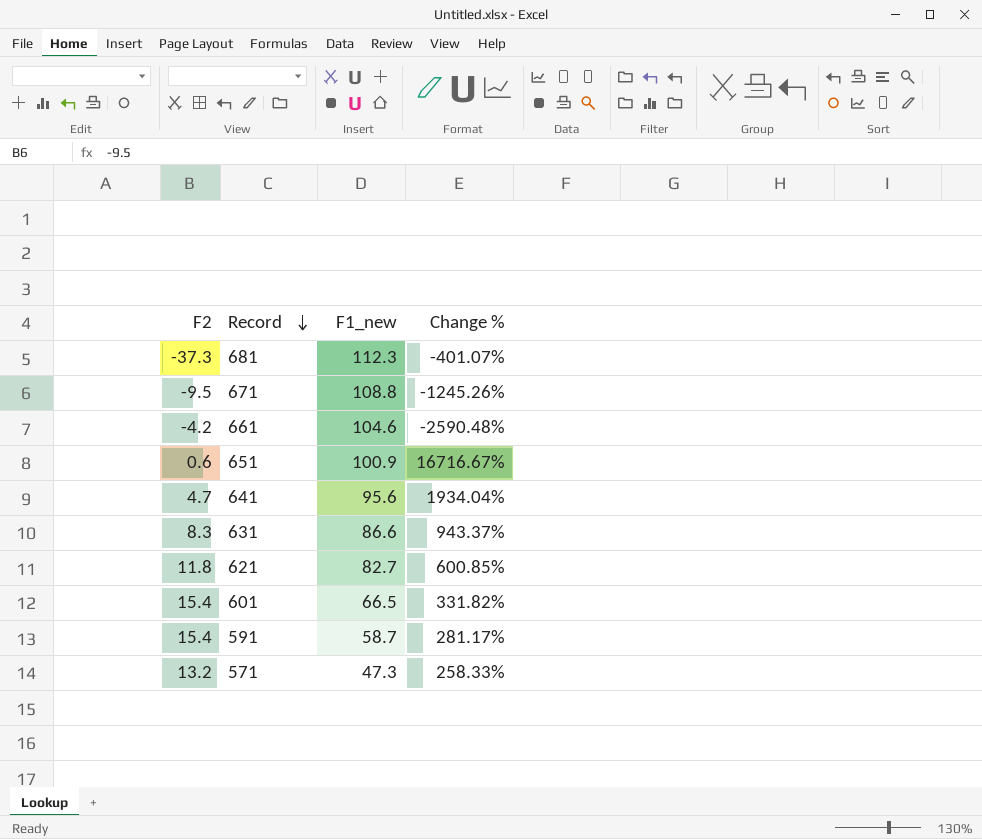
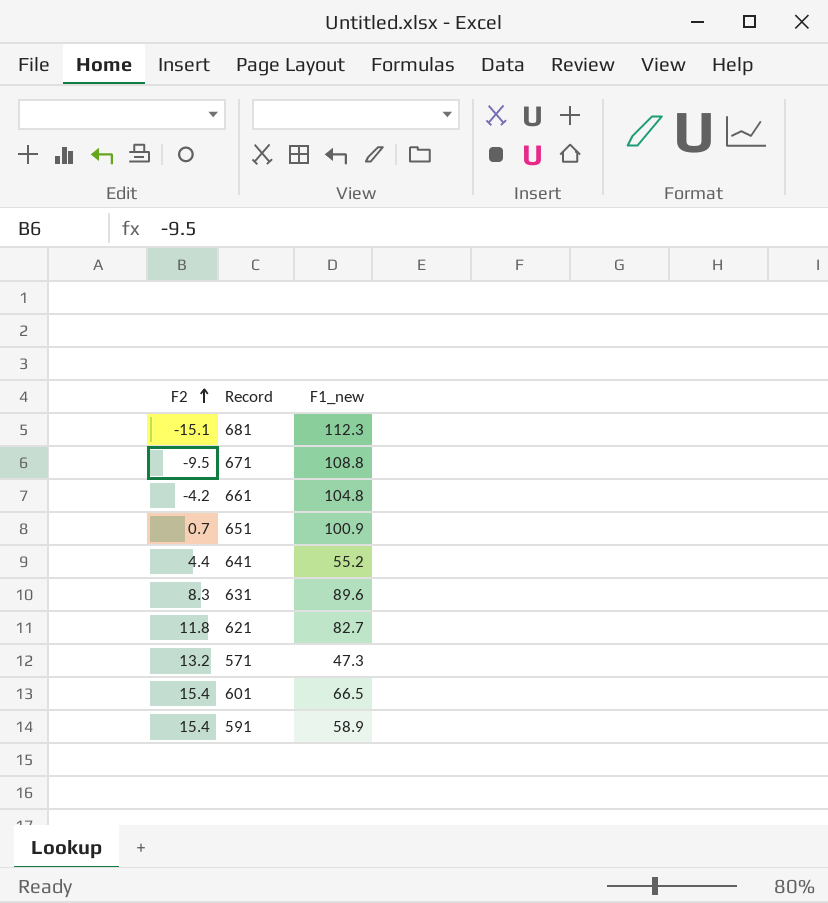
row order: Record descending -> F2 ascending
column Change % | formula: ([F1_new] - [F2]) / [F2] -> none
681 | F2: -37.3 -> -15.1
661 | F1_new: 104.6 -> 104.8
651 | F2: 0.6 -> 0.7
641 | F2: 4.7 -> 4.4
641 | F1_new: 95.6 -> 55.2
631 | F1_new: 86.6 -> 89.6
591 | F1_new: 58.7 -> 58.9

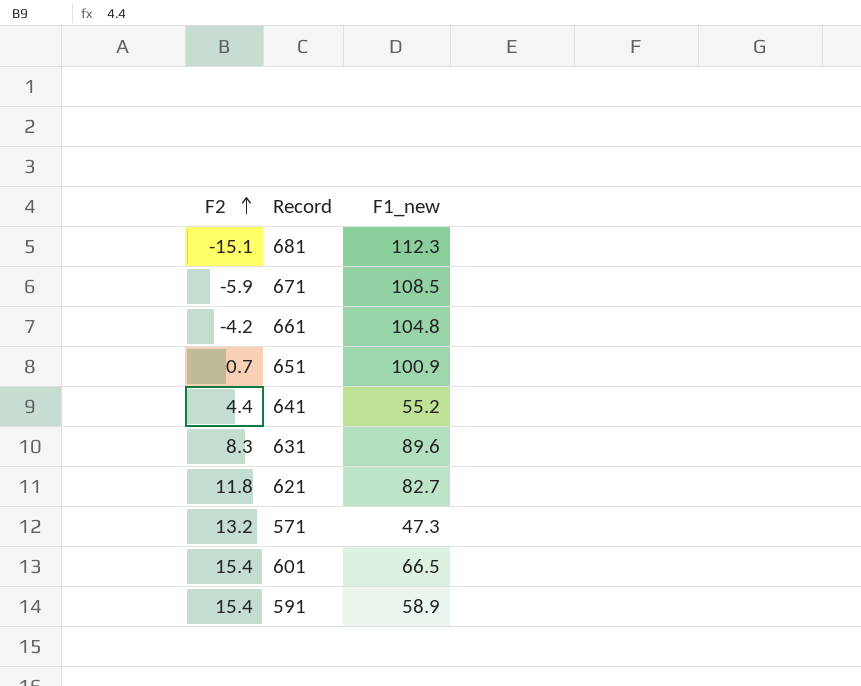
671 | F2: -9.5 -> -5.9
671 | F1_new: 108.8 -> 108.5

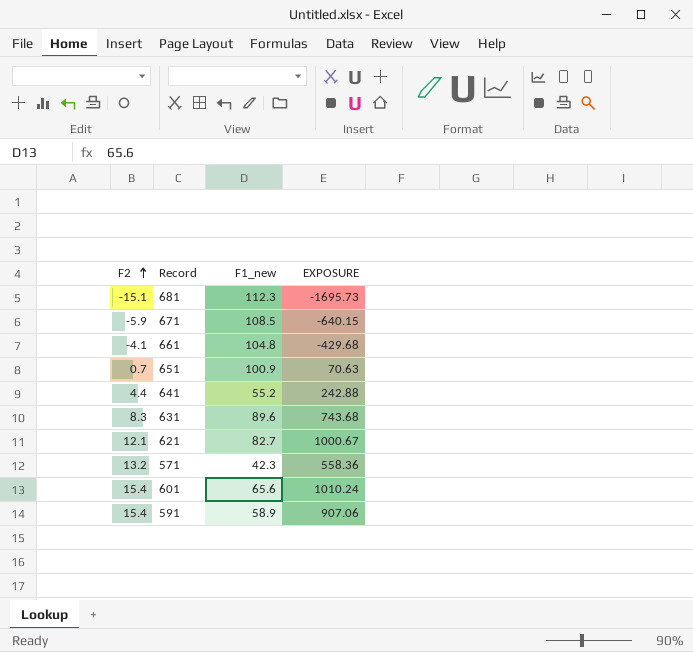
column EXPOSURE | formula: none -> [F2] * [F1_new]
661 | F2: -4.2 -> -4.1
621 | F2: 11.8 -> 12.1
571 | F1_new: 47.3 -> 42.3
601 | F1_new: 66.5 -> 65.6

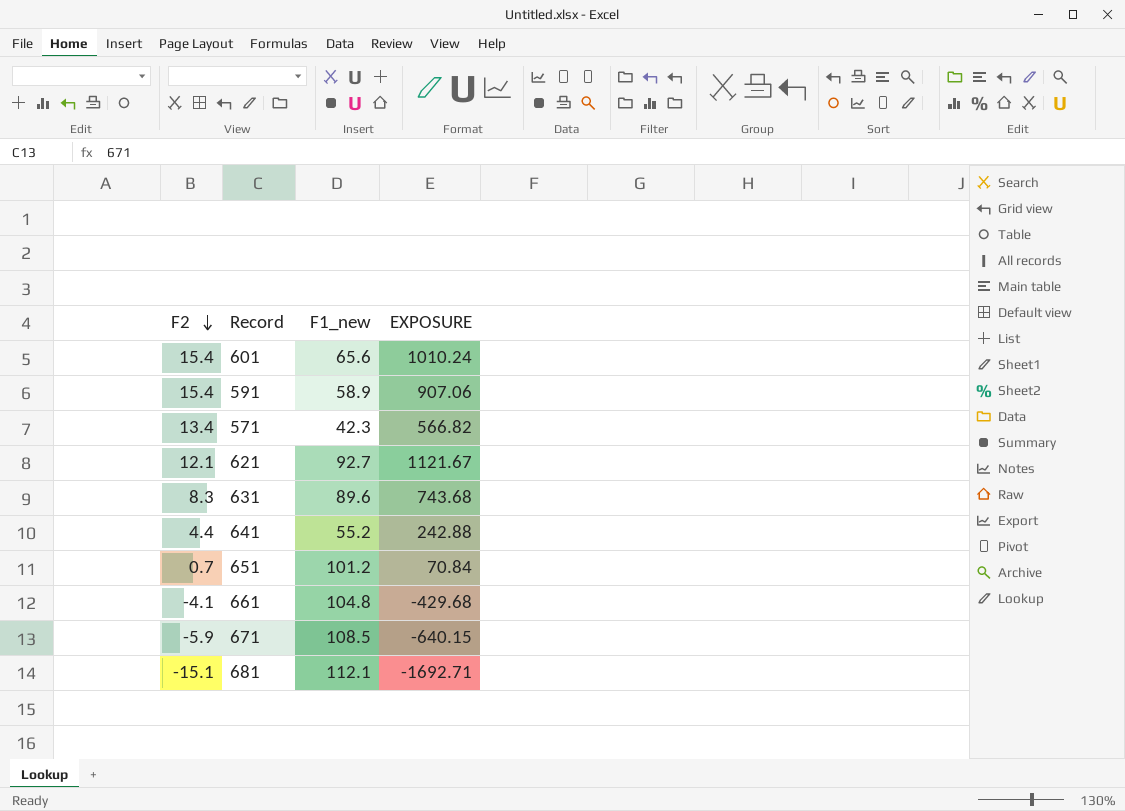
row order: F2 ascending -> F2 descending
571 | F2: 13.2 -> 13.4
571 | EXPOSURE: 558.36 -> 566.82
621 | F1_new: 82.7 -> 92.7
621 | EXPOSURE: 1000.67 -> 1121.67
651 | F1_new: 100.9 -> 101.2
651 | EXPOSURE: 70.63 -> 70.84
681 | F1_new: 112.3 -> 112.1
681 | EXPOSURE: -1695.73 -> -1692.71

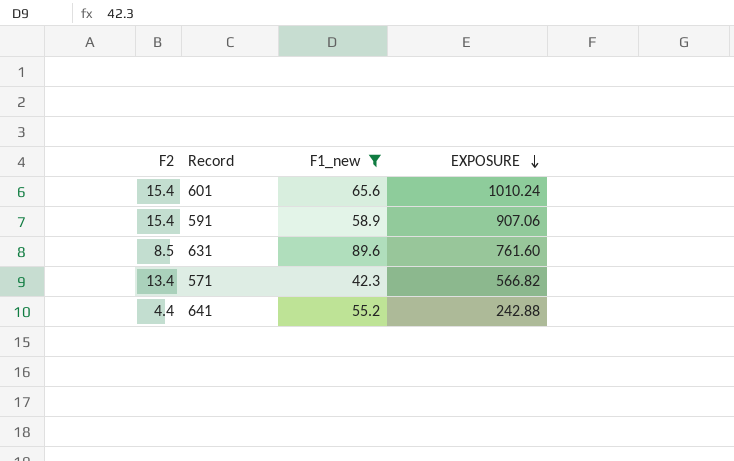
filter: none -> F1_new <= 89.6
row order: F2 descending -> EXPOSURE descending
631 | F2: 8.3 -> 8.5
631 | EXPOSURE: 743.68 -> 761.60

